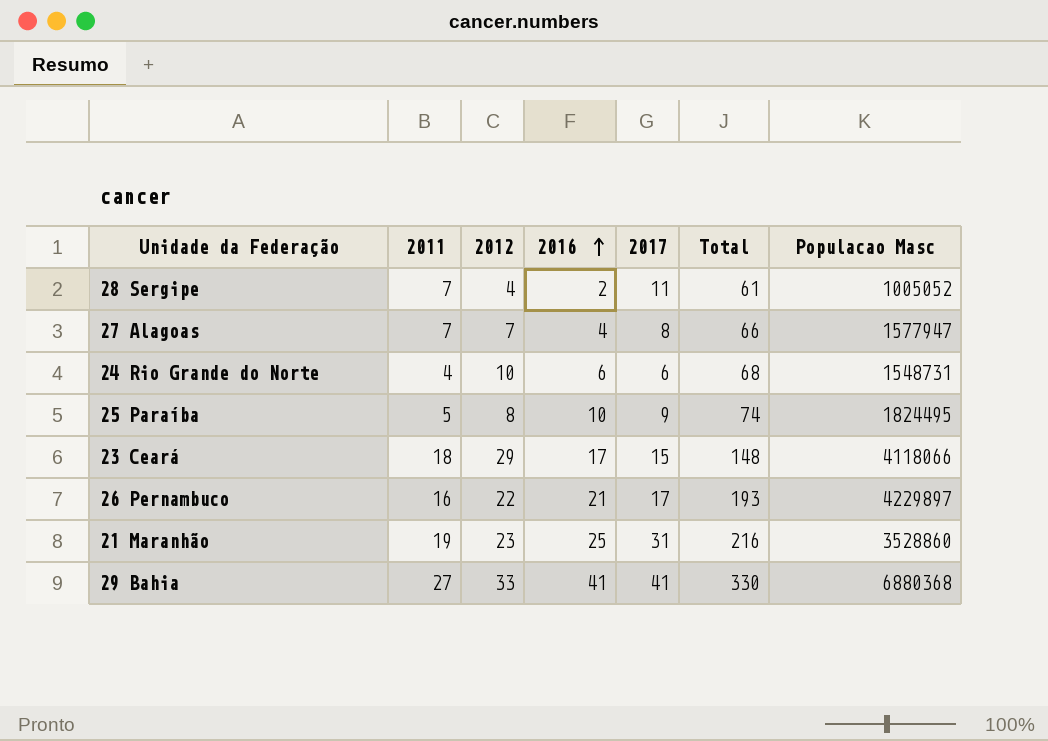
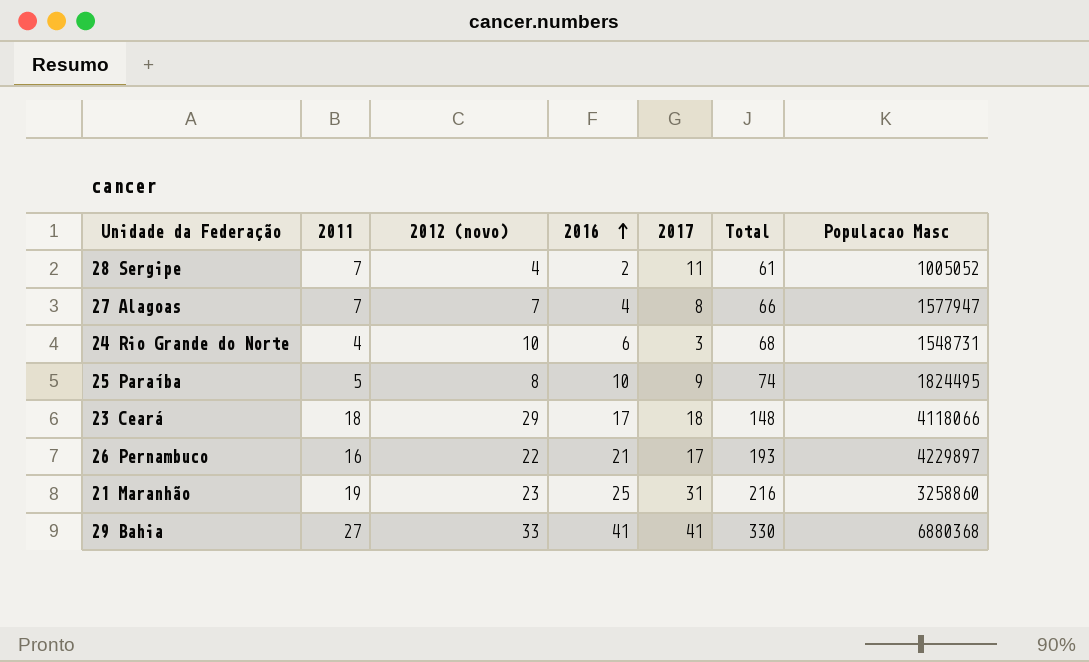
column name: 2012 -> 2012 (novo)
24 Rio Grande do Norte | 2017: 6 -> 3
23 Ceará | 2017: 15 -> 18
21 Maranhão | Populacao Masc: 3528860 -> 3258860

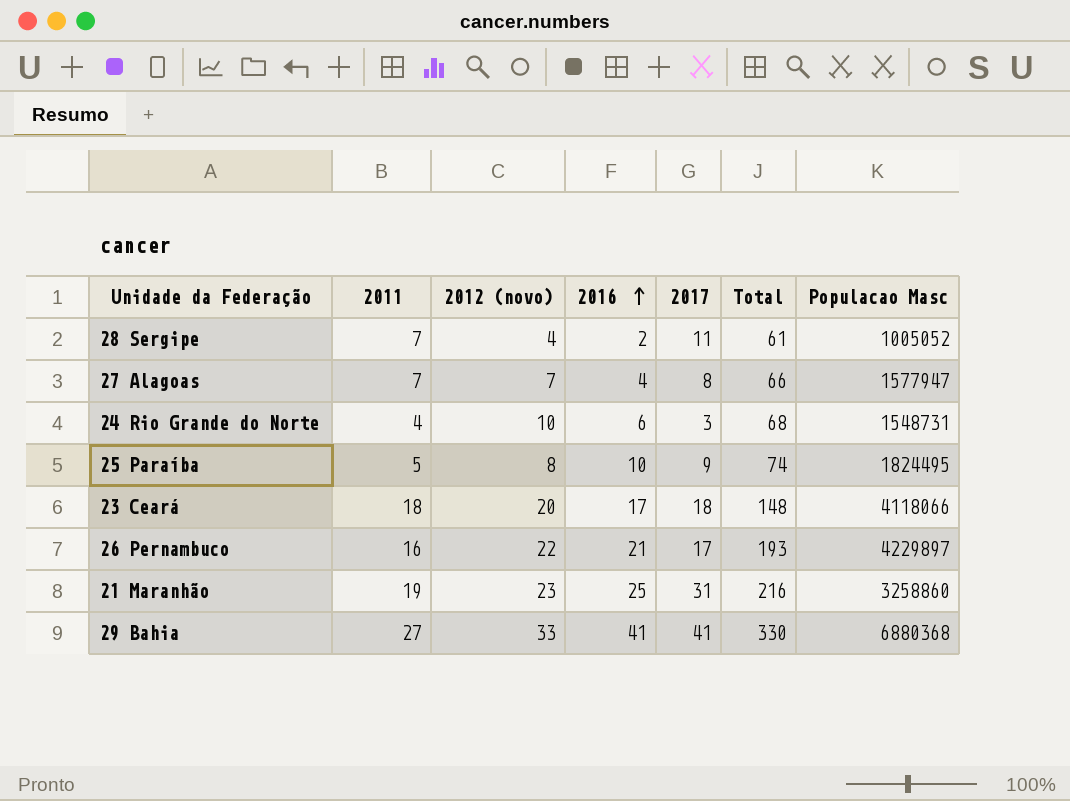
23 Ceará | 2012 (novo): 29 -> 20

